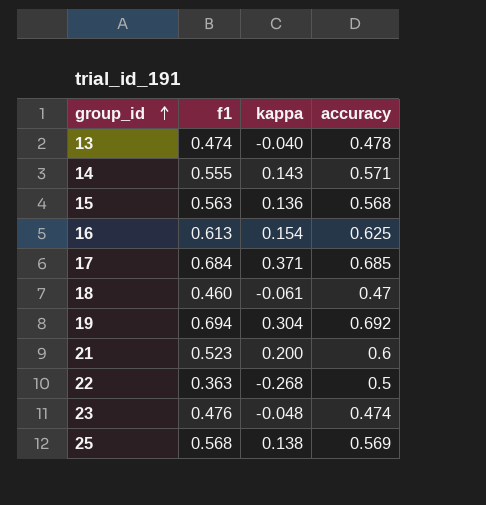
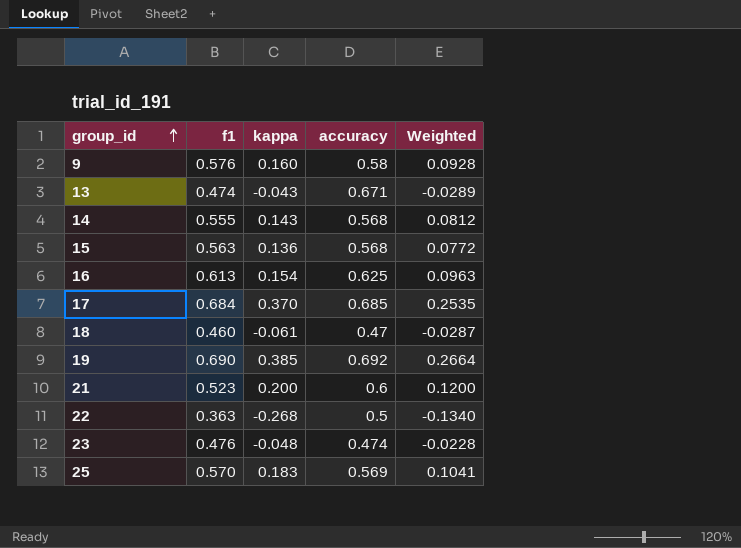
column Weighted | formula: none -> [kappa] * [accuracy]
row 9: none -> 0.576 | 0.160 | 0.58 | 0.0928
13 | kappa: -0.040 -> -0.043
13 | accuracy: 0.478 -> 0.671
14 | accuracy: 0.571 -> 0.568
17 | kappa: 0.371 -> 0.370
19 | f1: 0.694 -> 0.690
19 | kappa: 0.304 -> 0.385
25 | f1: 0.568 -> 0.570
25 | kappa: 0.138 -> 0.183

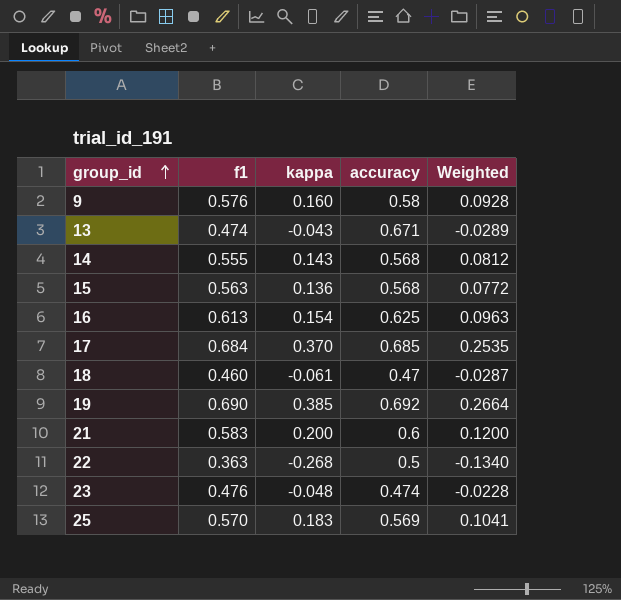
21 | f1: 0.523 -> 0.583

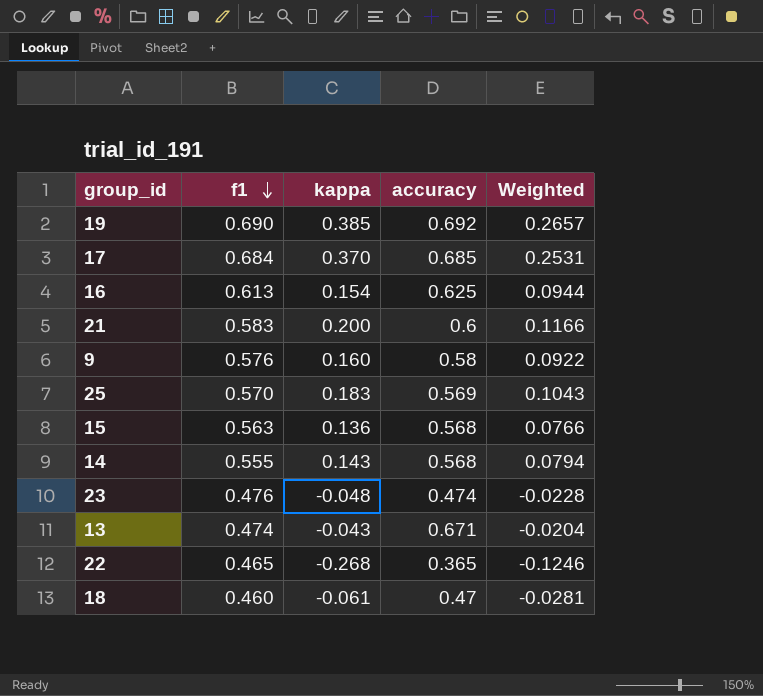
row order: group_id ascending -> f1 descending
column Weighted | formula: [kappa] * [accuracy] -> [f1] * [kappa]
22 | f1: 0.363 -> 0.465
22 | accuracy: 0.5 -> 0.365

